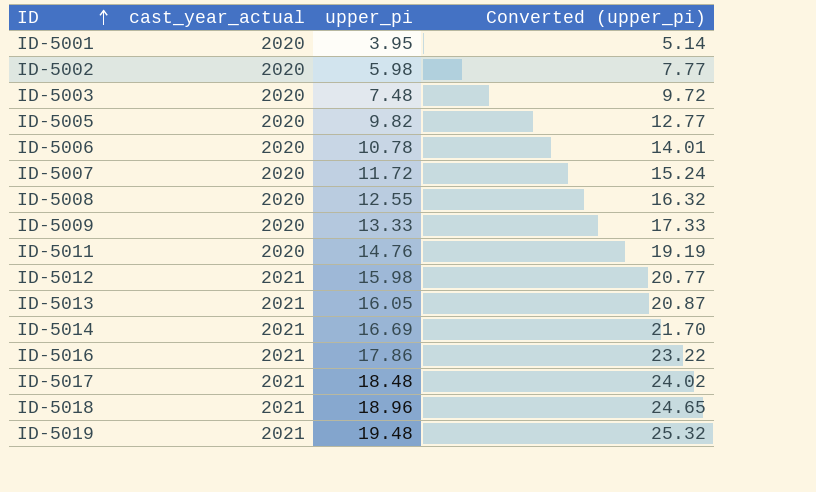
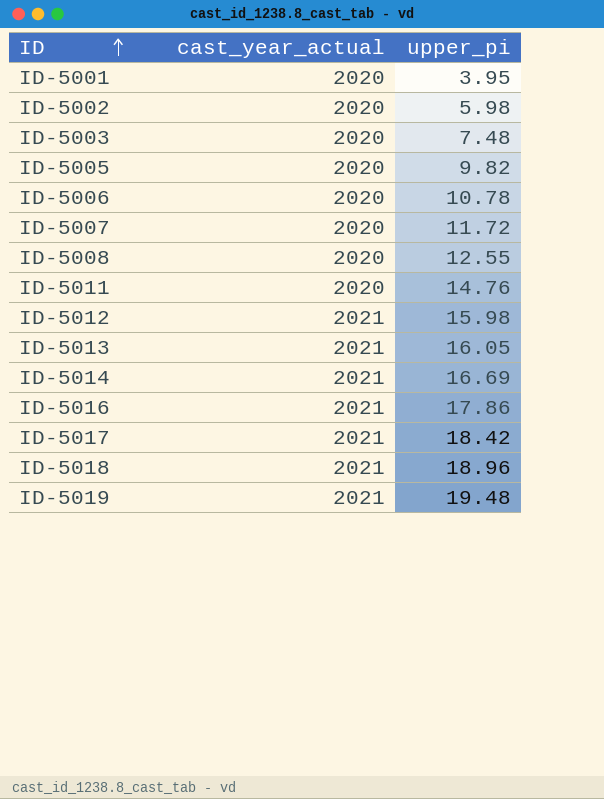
column Converted (upper_pi) | formula: [upper_pi] * 1.3 -> none
row ID-5009: 2020 | 13.33 | 17.33 -> none
ID-5017 | upper_pi: 18.48 -> 18.42

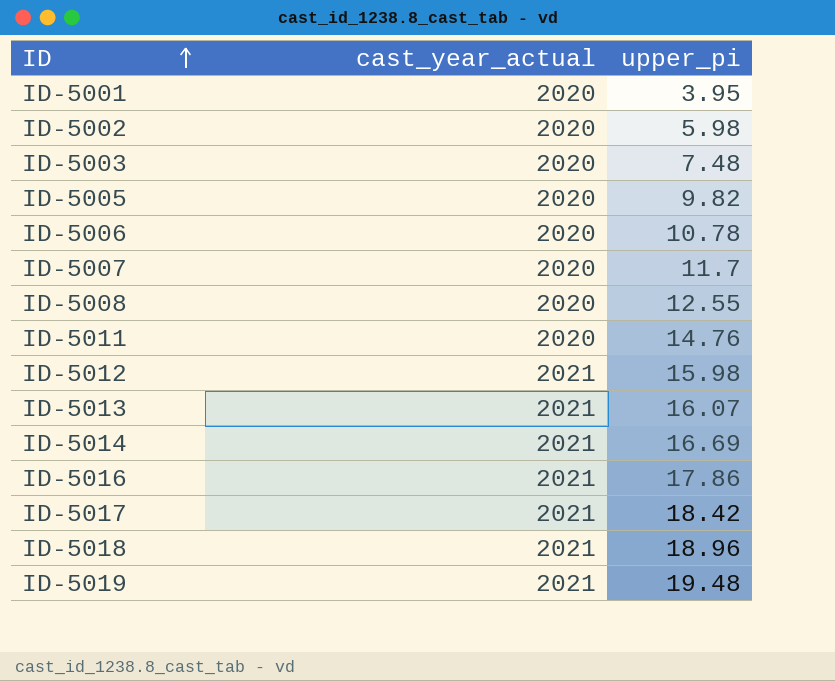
ID-5007 | upper_pi: 11.72 -> 11.7
ID-5013 | upper_pi: 16.05 -> 16.07

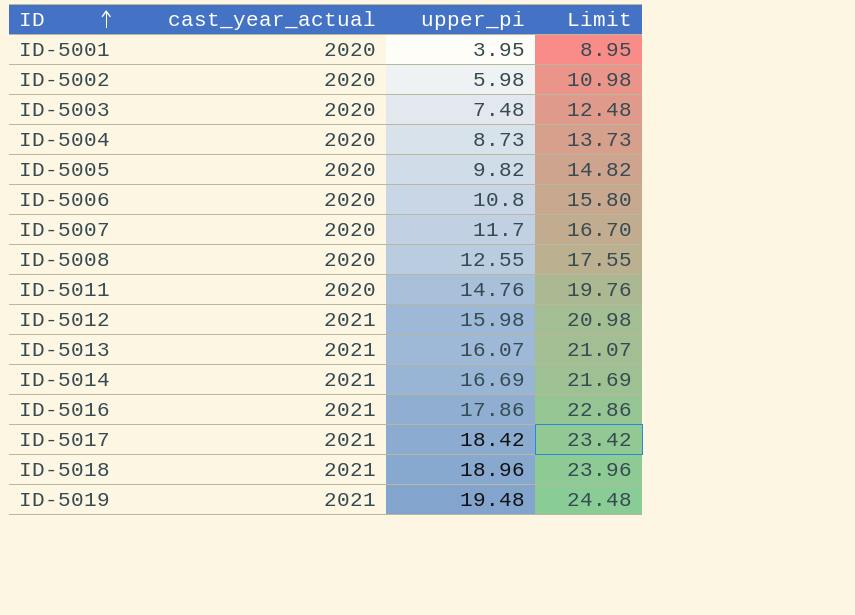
column Limit | formula: none -> [upper_pi] + 5
row ID-5004: none -> 2020 | 8.73 | 13.73
ID-5006 | upper_pi: 10.78 -> 10.8

